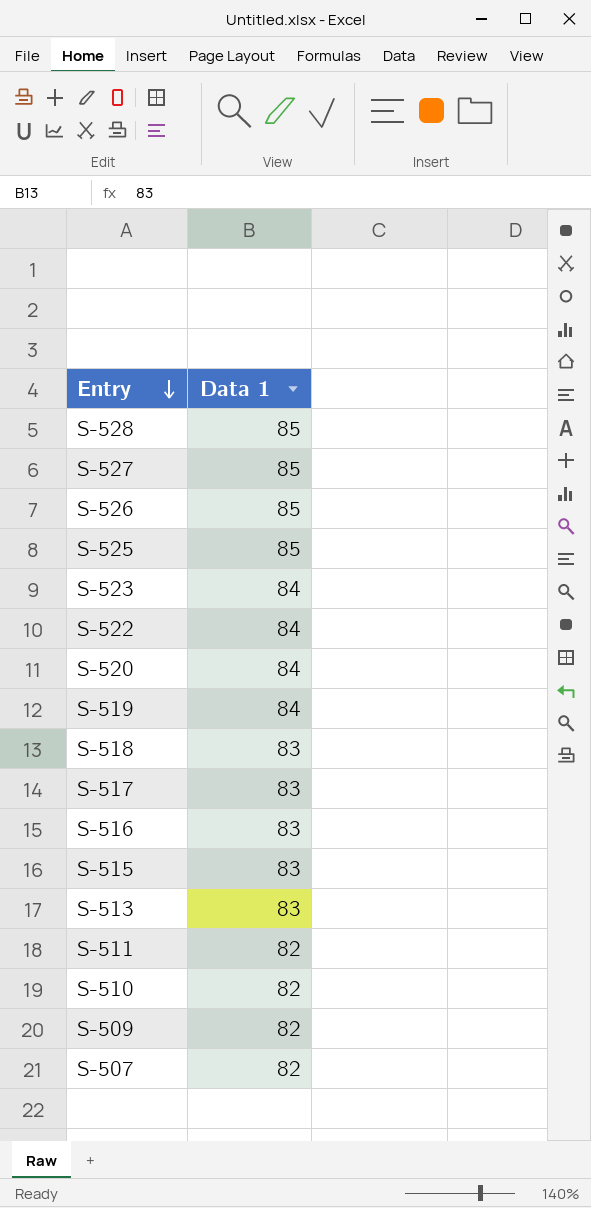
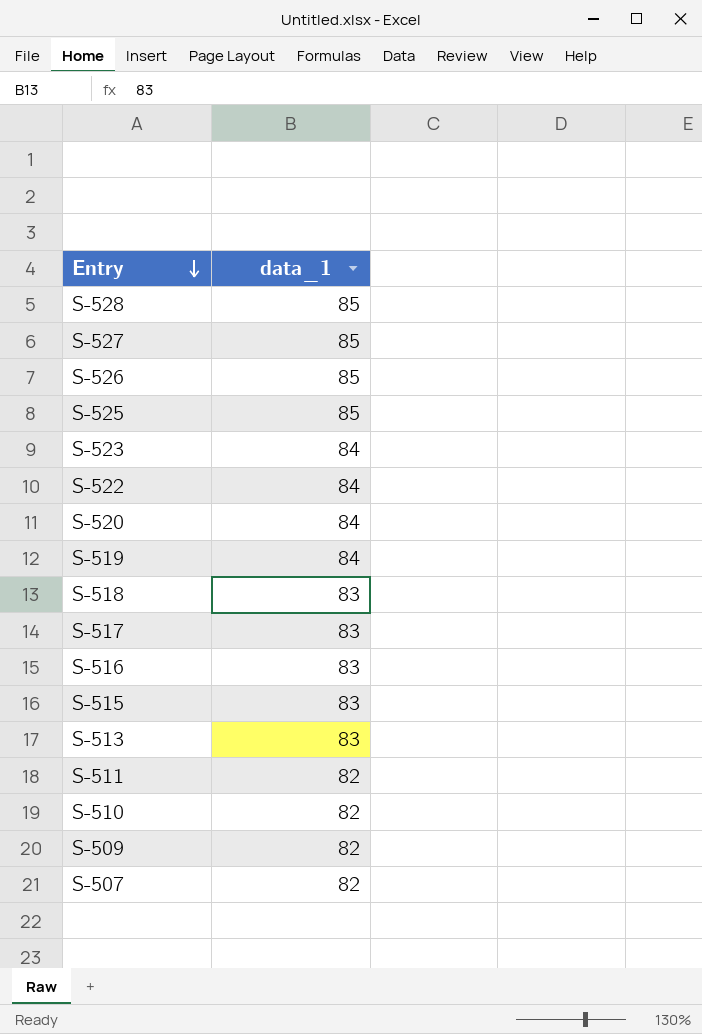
column name: Data 1 -> data_1

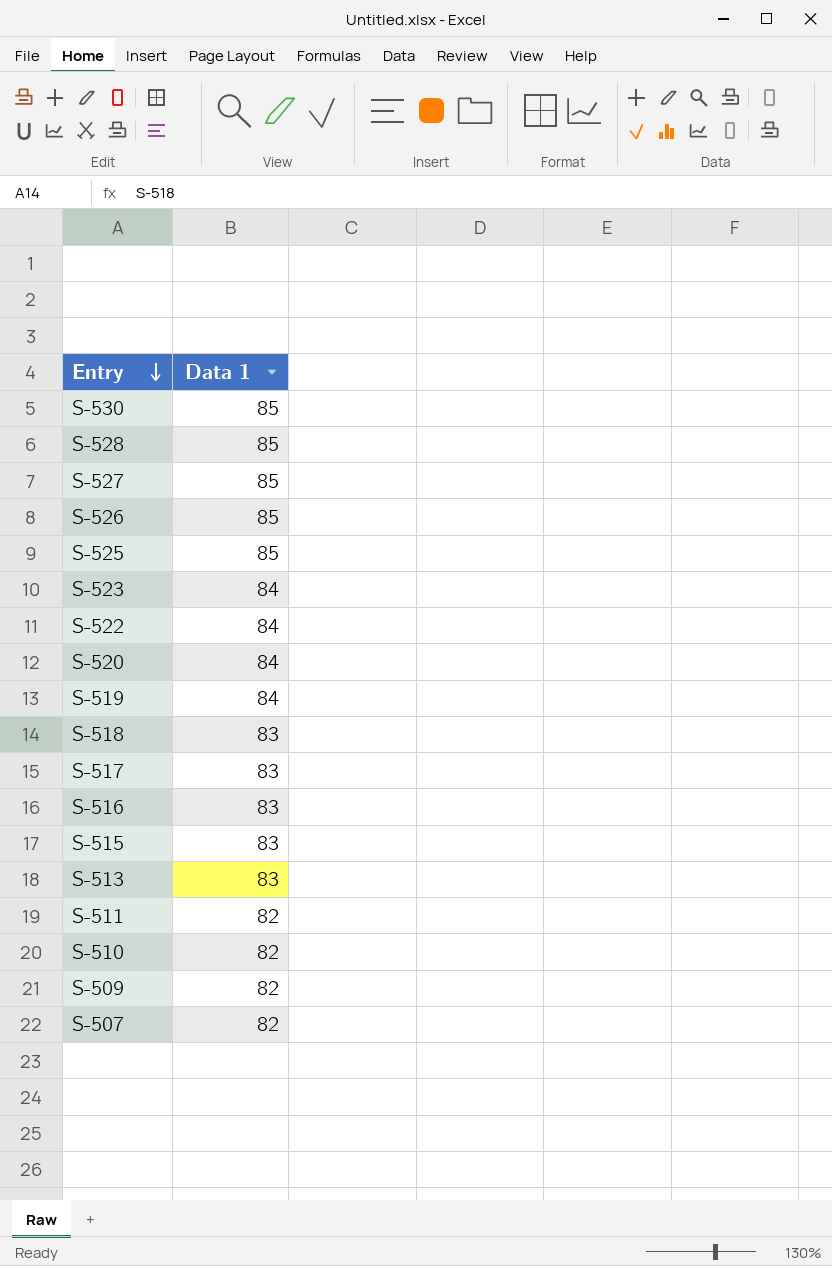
column name: data_1 -> Data 1
row S-530: none -> 85

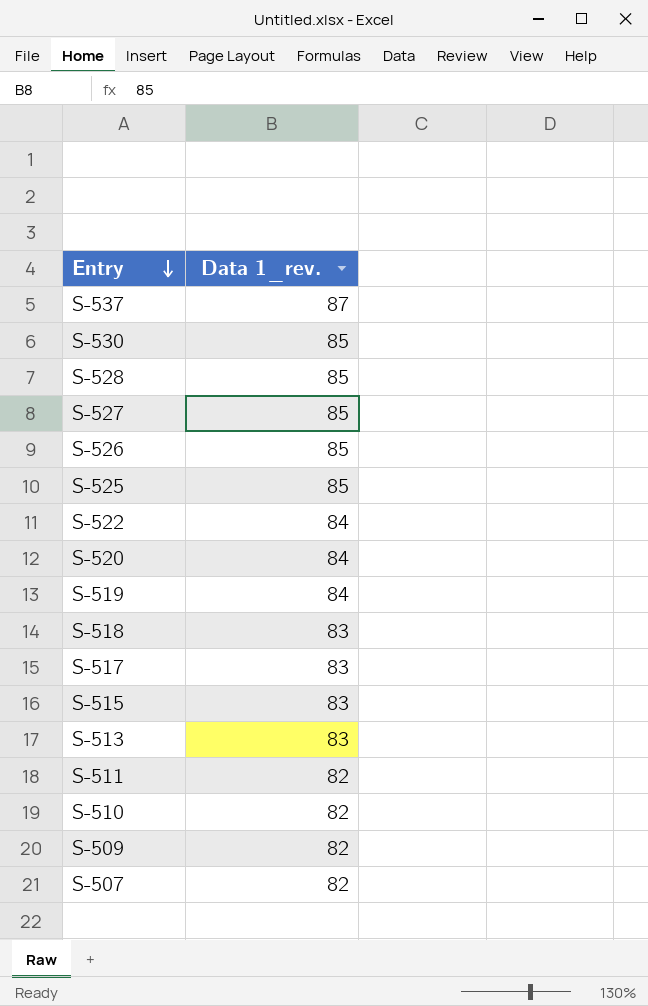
column name: Data 1 -> Data 1_rev.
row S-523: 84 -> none
row S-516: 83 -> none
row S-537: none -> 87

